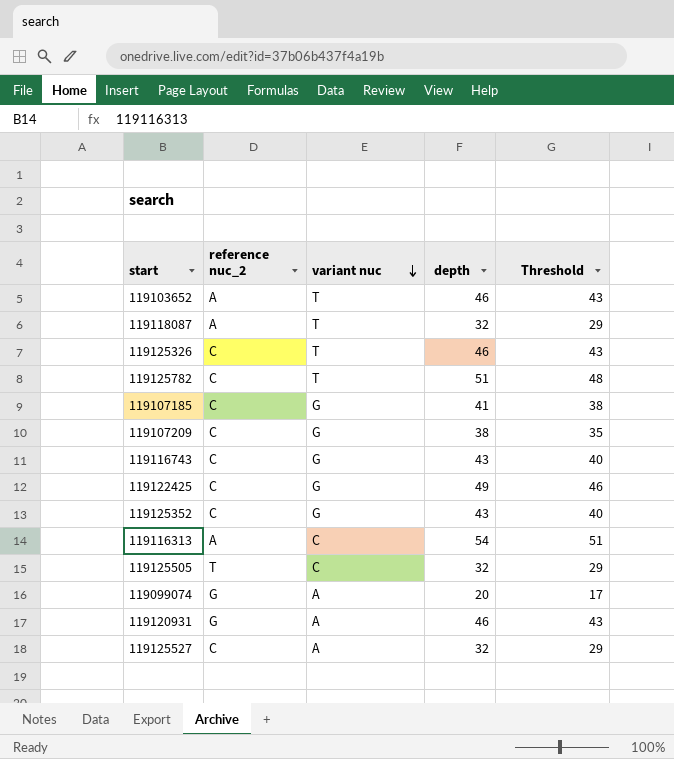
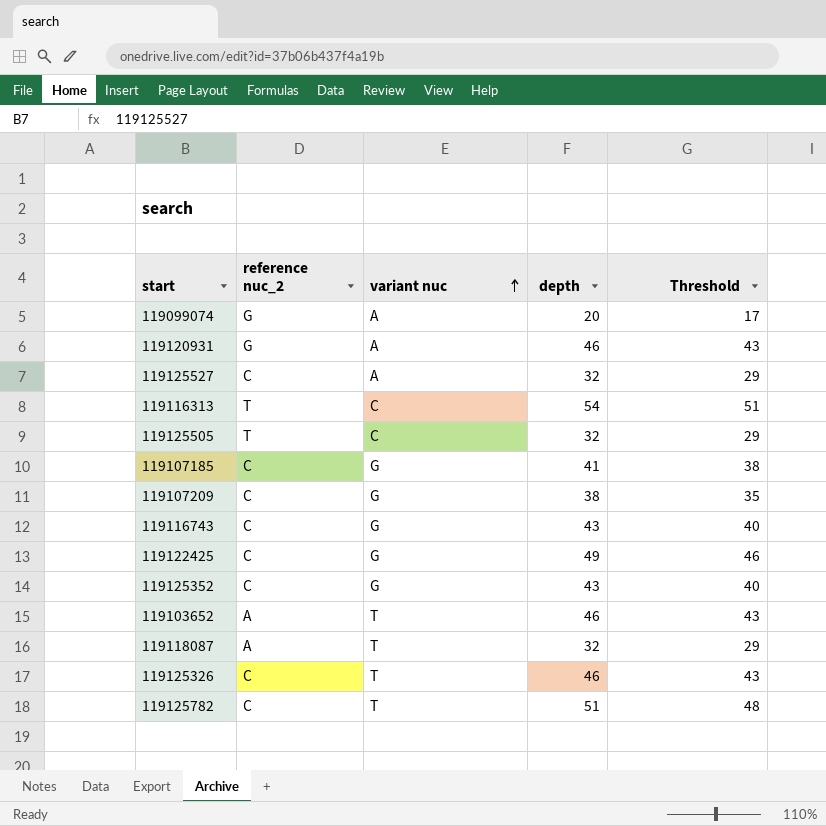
row order: variant nuc descending -> variant nuc ascending
119116313 | reference nuc_2: A -> T

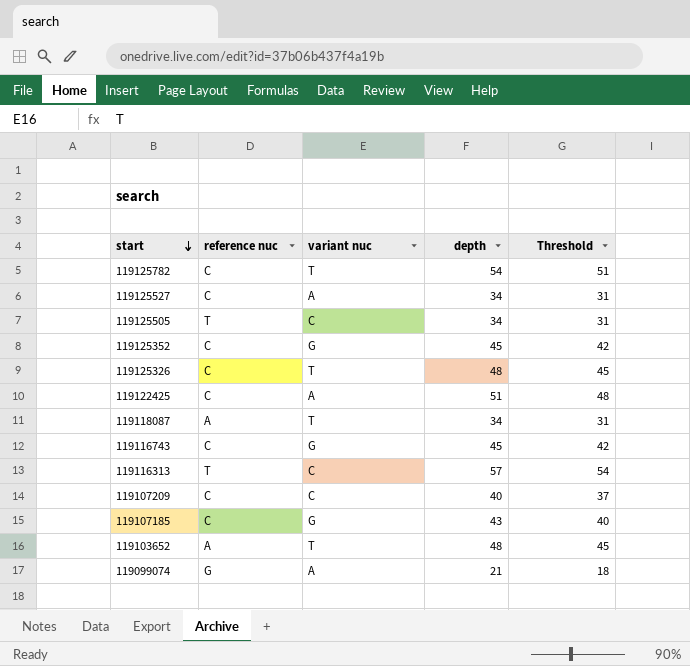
row order: variant nuc ascending -> start descending
column name: reference nuc_2 -> reference nuc
row 119120931: G | A | 46 | 43 -> none
119125782 | depth: 51 -> 54
119125782 | Threshold: 48 -> 51
119125527 | depth: 32 -> 34
119125527 | Threshold: 29 -> 31
119125505 | depth: 32 -> 34
119125505 | Threshold: 29 -> 31
119125352 | depth: 43 -> 45
119125352 | Threshold: 40 -> 42
119125326 | depth: 46 -> 48
119125326 | Threshold: 43 -> 45
119122425 | variant nuc: G -> A
119122425 | depth: 49 -> 51
119122425 | Threshold: 46 -> 48
119118087 | depth: 32 -> 34
119118087 | Threshold: 29 -> 31
119116743 | depth: 43 -> 45
119116743 | Threshold: 40 -> 42
119116313 | depth: 54 -> 57
119116313 | Threshold: 51 -> 54
119107209 | variant nuc: G -> C
119107209 | depth: 38 -> 40
119107209 | Threshold: 35 -> 37
119107185 | depth: 41 -> 43
119107185 | Threshold: 38 -> 40
119103652 | depth: 46 -> 48
119103652 | Threshold: 43 -> 45
119099074 | depth: 20 -> 21
119099074 | Threshold: 17 -> 18

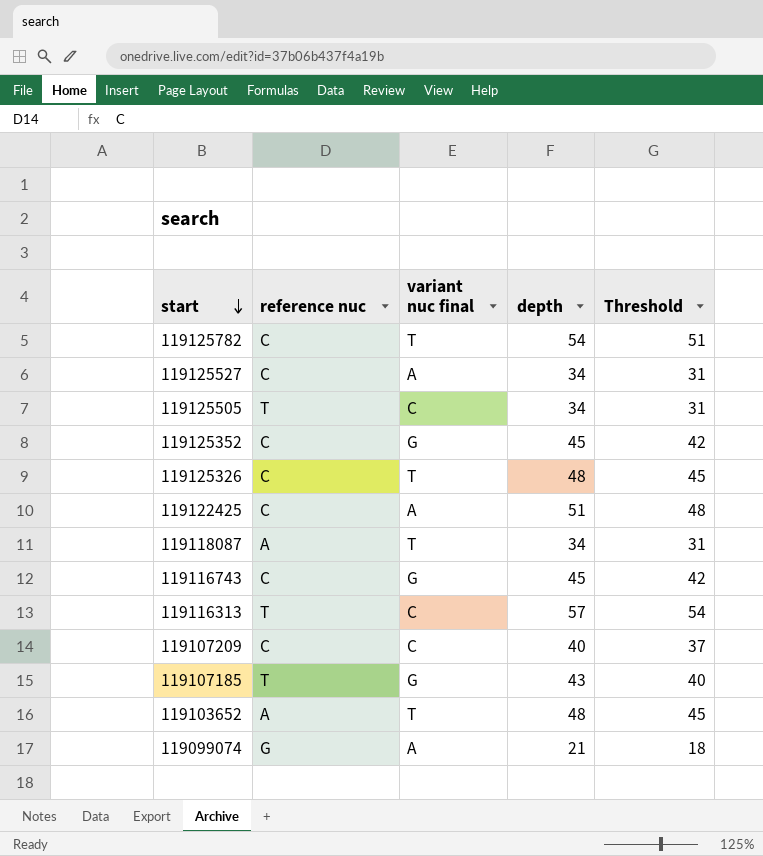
column name: variant nuc -> variant nuc final
119107185 | reference nuc: C -> T

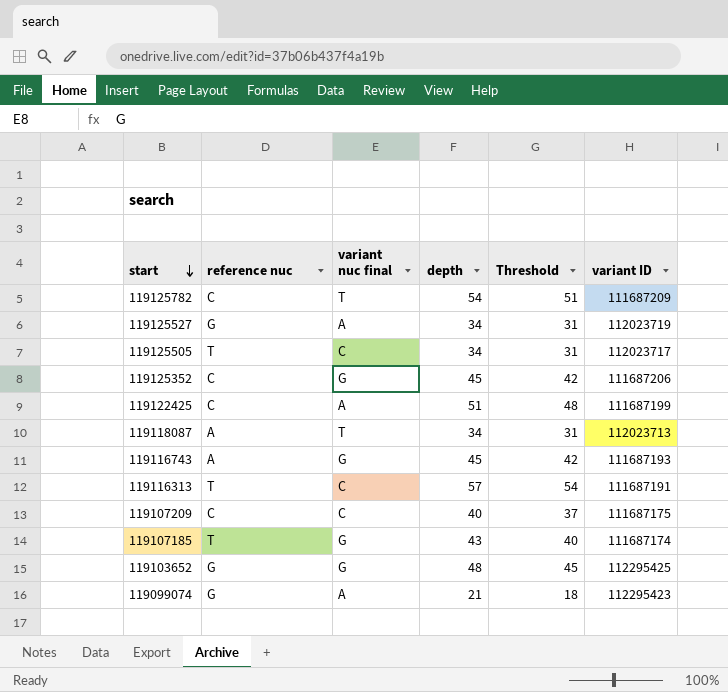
column variant ID | position: none -> 6
row 119125326: C | T | 48 | 45 -> none
119125527 | reference nuc: C -> G
119116743 | reference nuc: C -> A
119103652 | reference nuc: A -> G
119103652 | variant nuc final: T -> G

